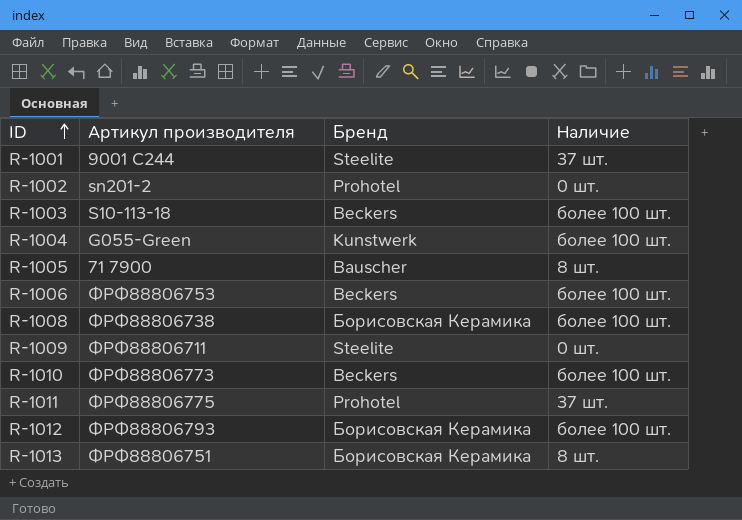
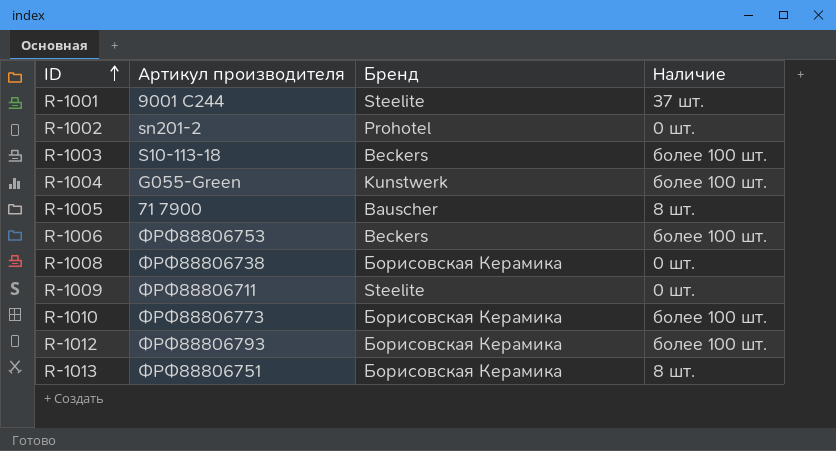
row R-1011: ФРФ88806775 | Prohotel | 37 шт. -> none
R-1008 | Наличие: более 100 шт. -> 0 шт.
R-1010 | Бренд: Beckers -> Борисовская Керамика

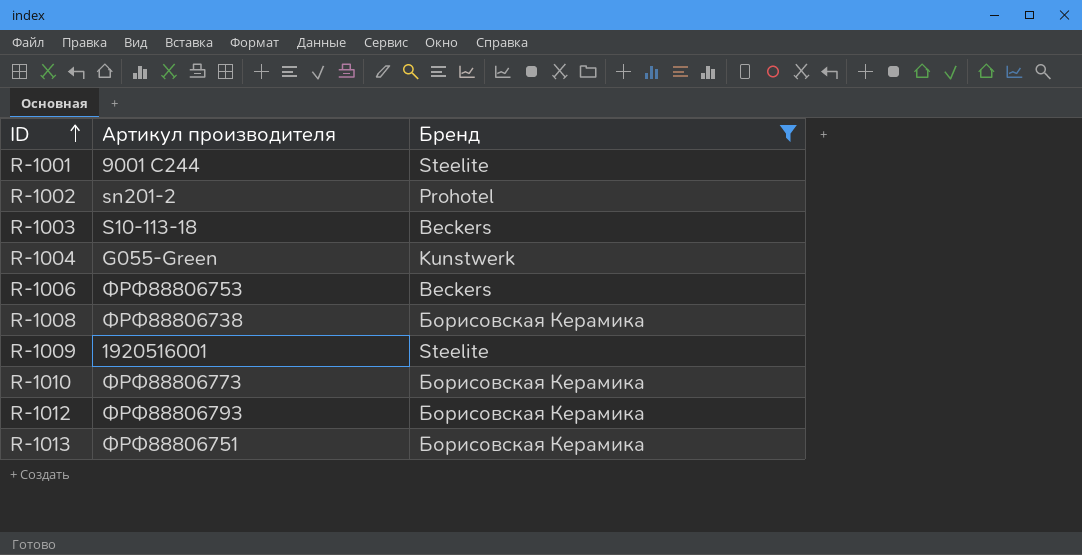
filter: none -> Бренд != Bauscher
column Наличие | position: 4 -> none
R-1009 | Артикул производителя: ФРФ88806711 -> 1920516001

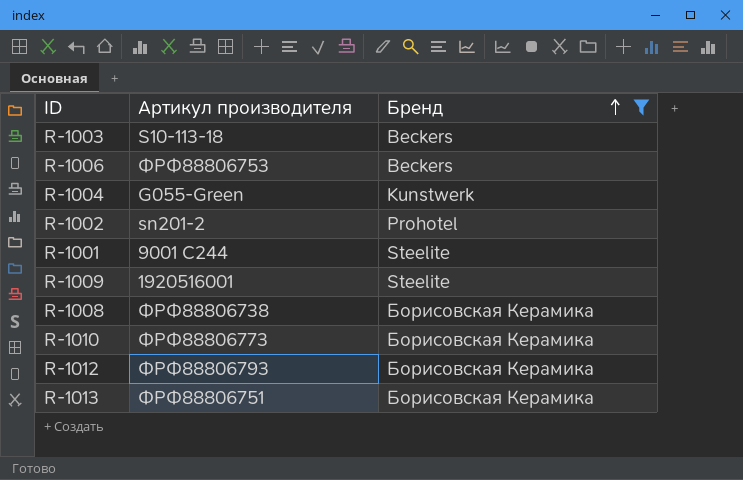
row order: ID ascending -> Бренд ascending

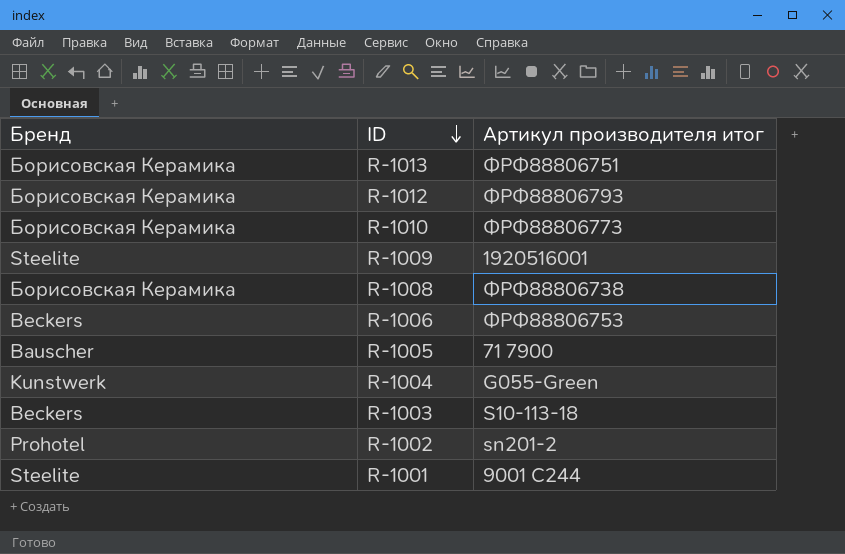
filter: Бренд != Bauscher -> none
row order: Бренд ascending -> ID descending
column Бренд | position: 3 -> 1
column name: Артикул производителя -> Артикул производителя итог

